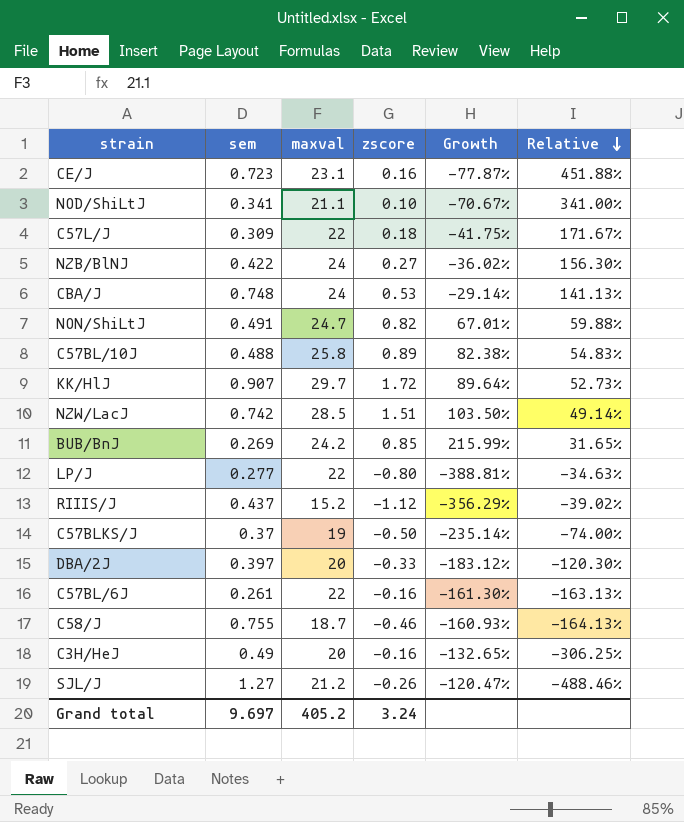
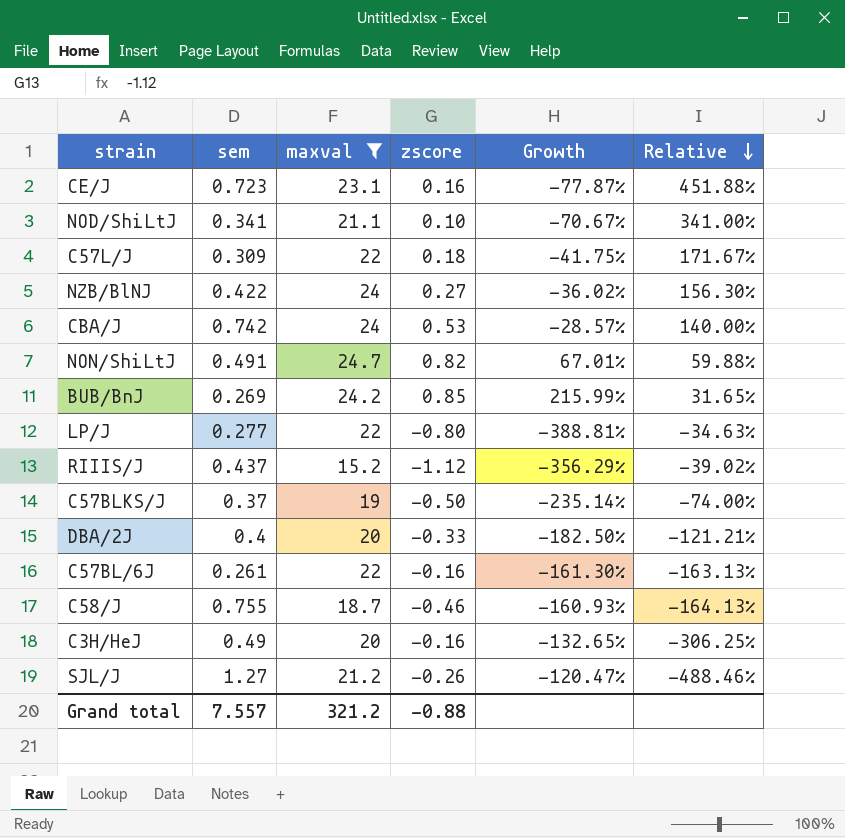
filter: none -> maxval <= 24.7
CBA/J | sem: 0.748 -> 0.742
CBA/J | Growth: -29.14% -> -28.57%
CBA/J | Relative: 141.13% -> 140.00%
DBA/2J | sem: 0.397 -> 0.4
DBA/2J | Growth: -183.12% -> -182.50%
DBA/2J | Relative: -120.30% -> -121.21%
Grand total | sem: 9.697 -> 7.557
Grand total | maxval: 405.2 -> 321.2
Grand total | zscore: 3.24 -> -0.88

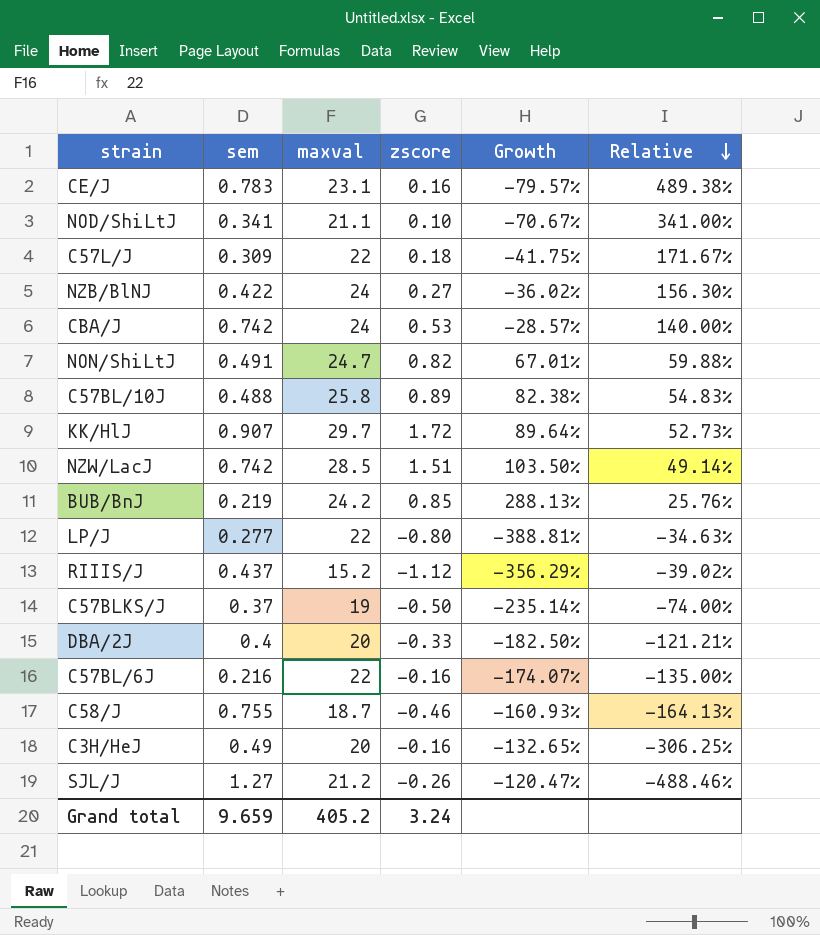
filter: maxval <= 24.7 -> none
CE/J | sem: 0.723 -> 0.783
CE/J | Growth: -77.87% -> -79.57%
CE/J | Relative: 451.88% -> 489.38%
BUB/BnJ | sem: 0.269 -> 0.219
BUB/BnJ | Growth: 215.99% -> 288.13%
BUB/BnJ | Relative: 31.65% -> 25.76%
C57BL/6J | sem: 0.261 -> 0.216
C57BL/6J | Growth: -161.30% -> -174.07%
C57BL/6J | Relative: -163.13% -> -135.00%
Grand total | sem: 7.557 -> 9.659
Grand total | maxval: 321.2 -> 405.2
Grand total | zscore: -0.88 -> 3.24

